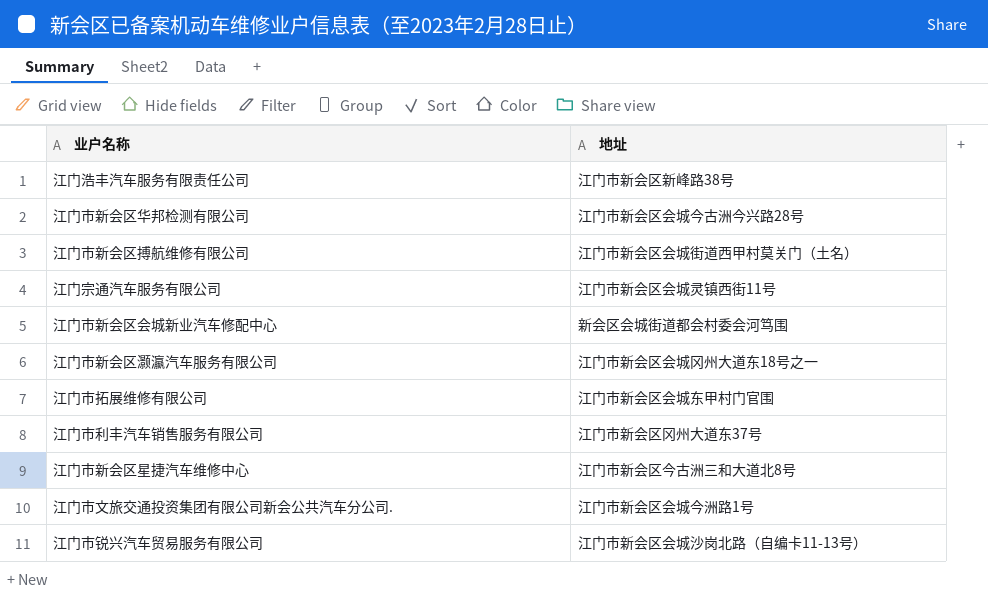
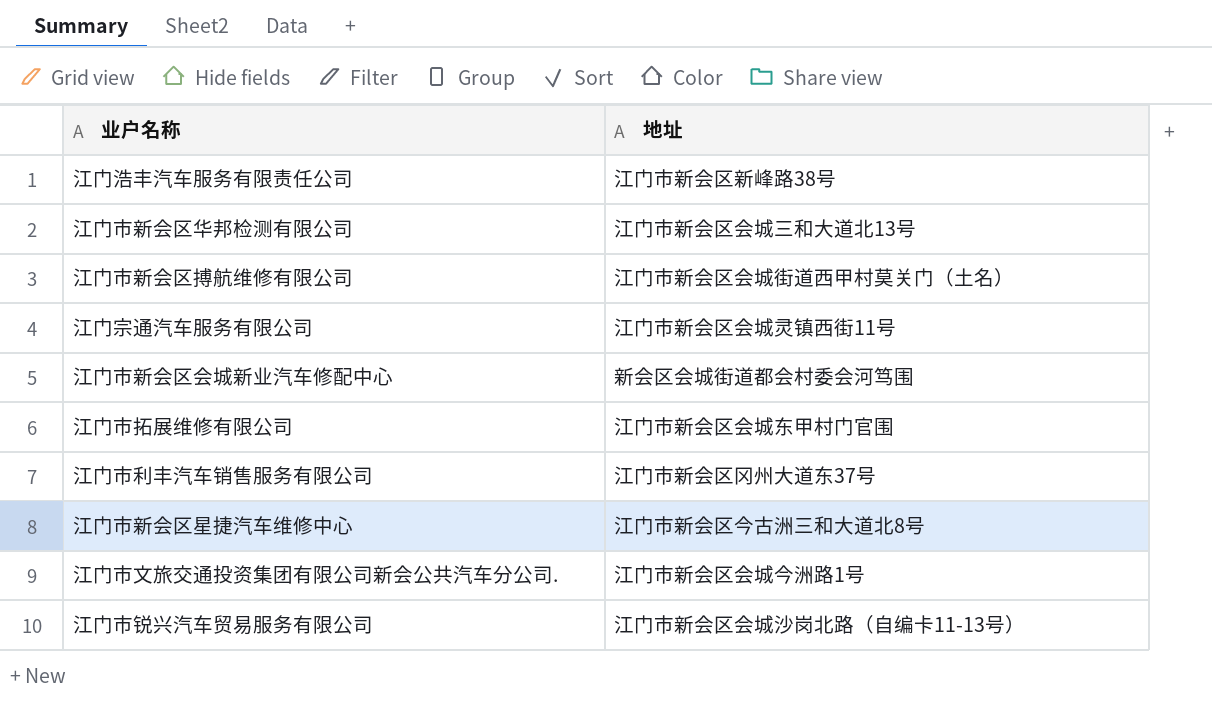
row 江门市新会区灏瀛汽车服务有限公司: 江门市新会区会城冈州大道东18号之一 -> none
江门市新会区华邦检测有限公司 | 地址: 江门市新会区会城今古洲今兴路28号 -> 江门市新会区会城三和大道北13号

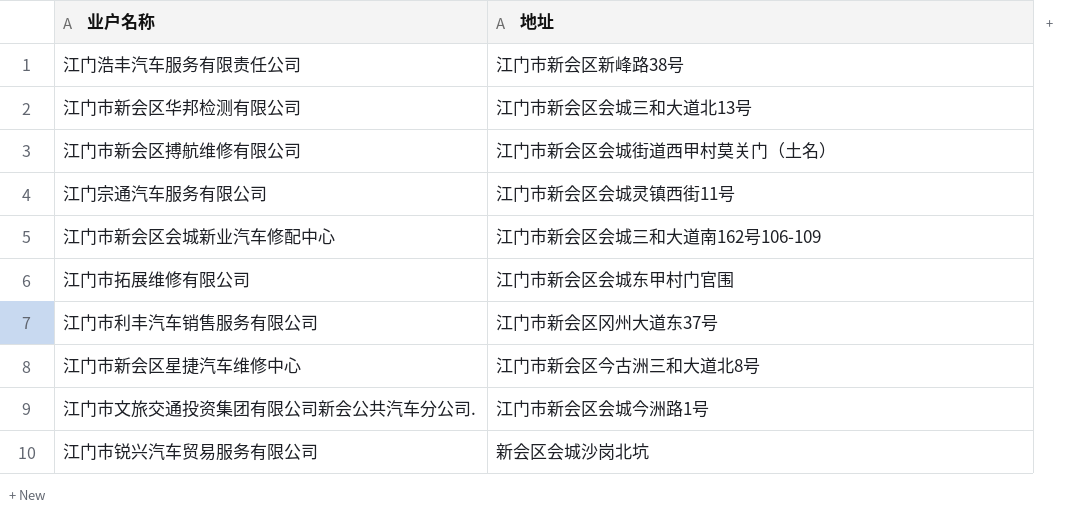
江门市新会区会城新业汽车修配中心 | 地址: 新会区会城街道都会村委会河笃围 -> 江门市新会区会城三和大道南162号106-109
江门市锐兴汽车贸易服务有限公司 | 地址: 江门市新会区会城沙岗北路（自编卡11-13号） -> 新会区会城沙岗北坑

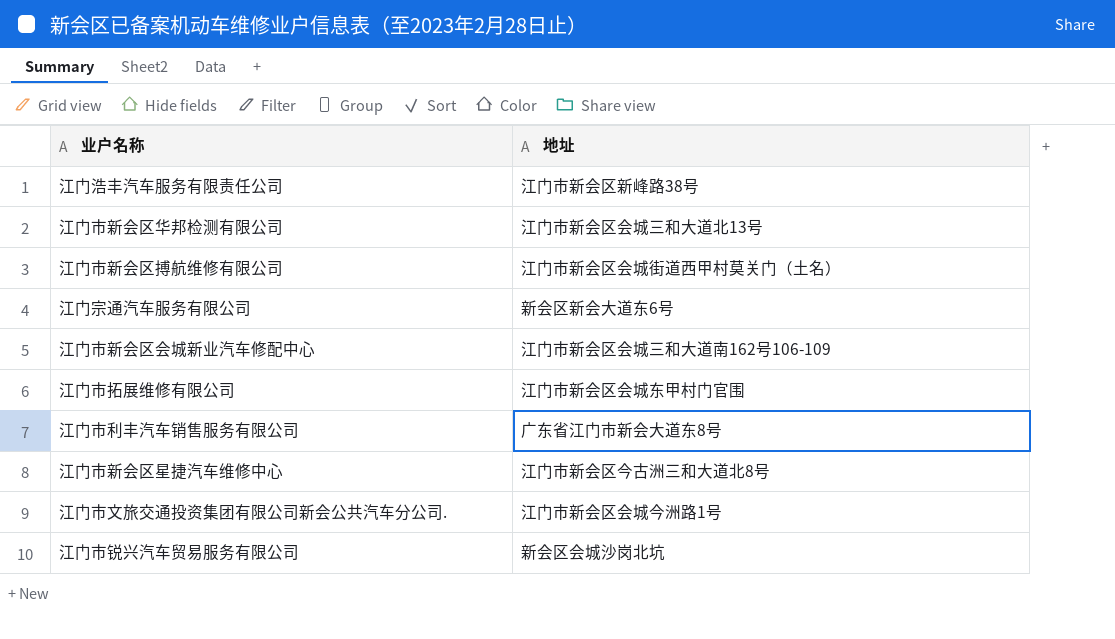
江门宗通汽车服务有限公司 | 地址: 江门市新会区会城灵镇西街11号 -> 新会区新会大道东6号
江门市利丰汽车销售服务有限公司 | 地址: 江门市新会区冈州大道东37号 -> 广东省江门市新会大道东8号

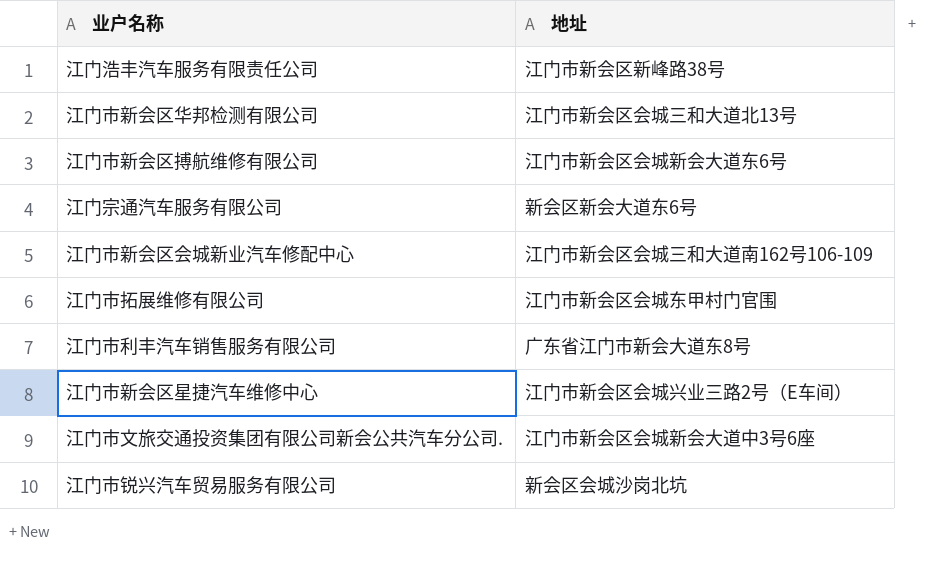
江门市新会区搏航维修有限公司 | 地址: 江门市新会区会城街道西甲村莫关门（土名） -> 江门市新会区会城新会大道东6号
江门市新会区星捷汽车维修中心 | 地址: 江门市新会区今古洲三和大道北8号 -> 江门市新会区会城兴业三路2号（E车间）
江门市文旅交通投资集团有限公司新会公共汽车分公司. | 地址: 江门市新会区会城今洲路1号 -> 江门市新会区会城新会大道中3号6座

